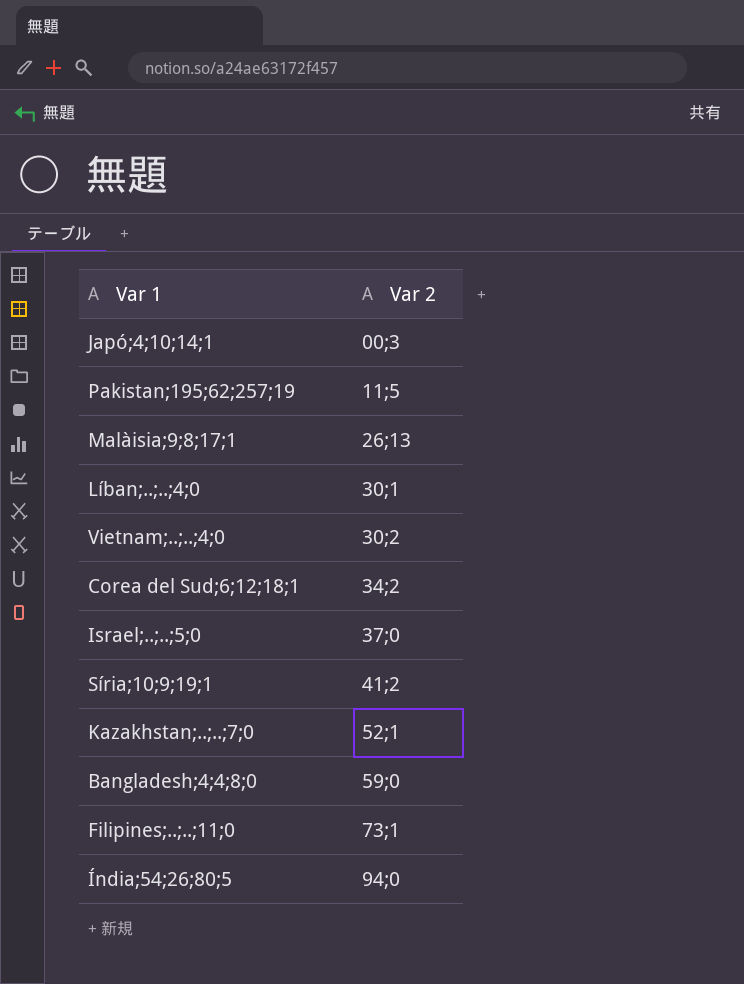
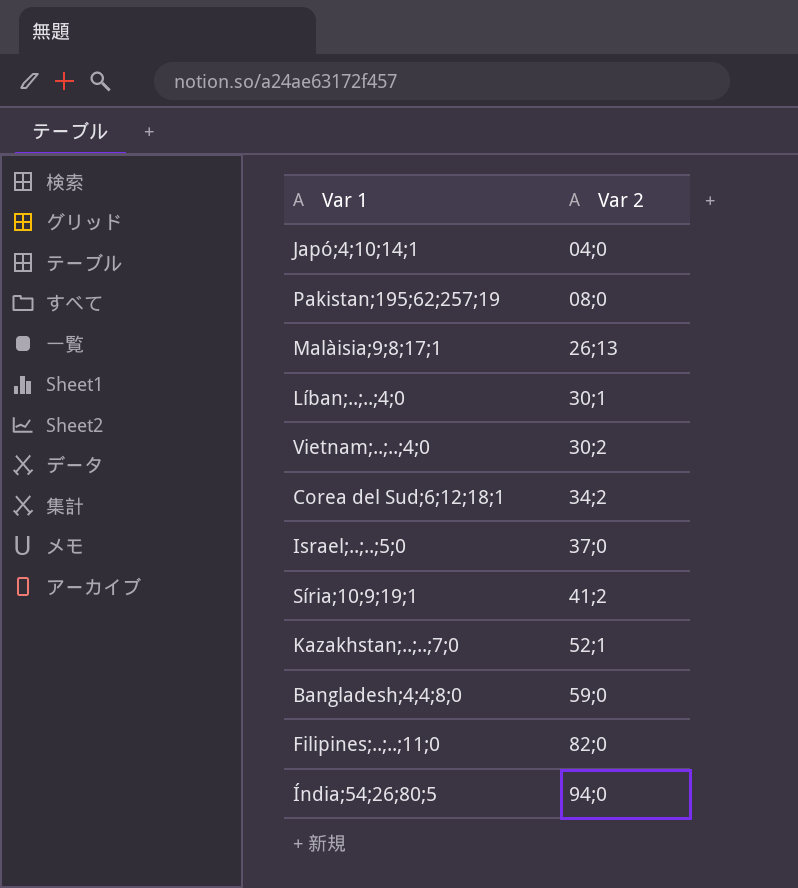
Japó;4;10;14;1 | Var 2: 00;3 -> 04;0
Pakistan;195;62;257;19 | Var 2: 11;5 -> 08;0
Filipines;..;..;11;0 | Var 2: 73;1 -> 82;0

